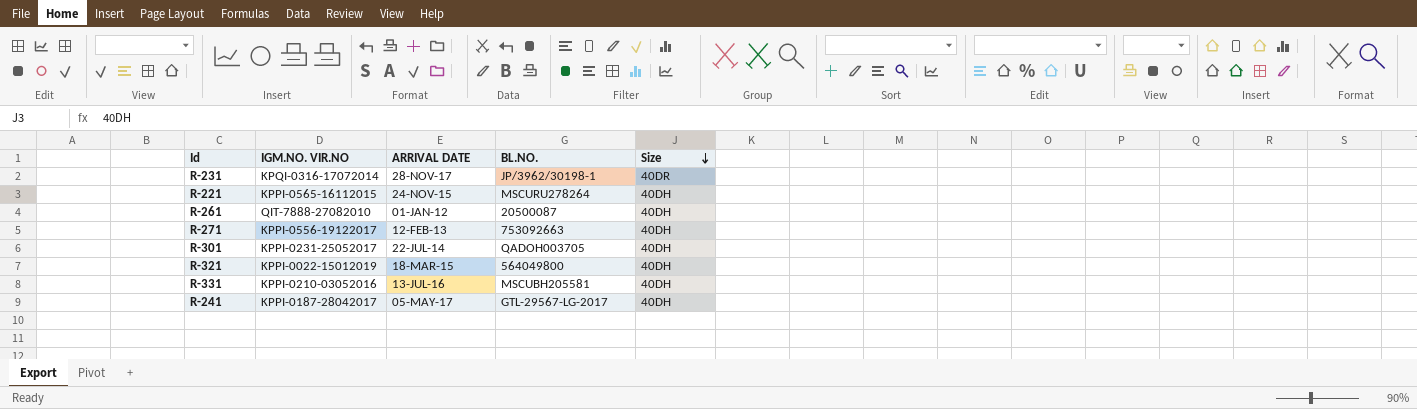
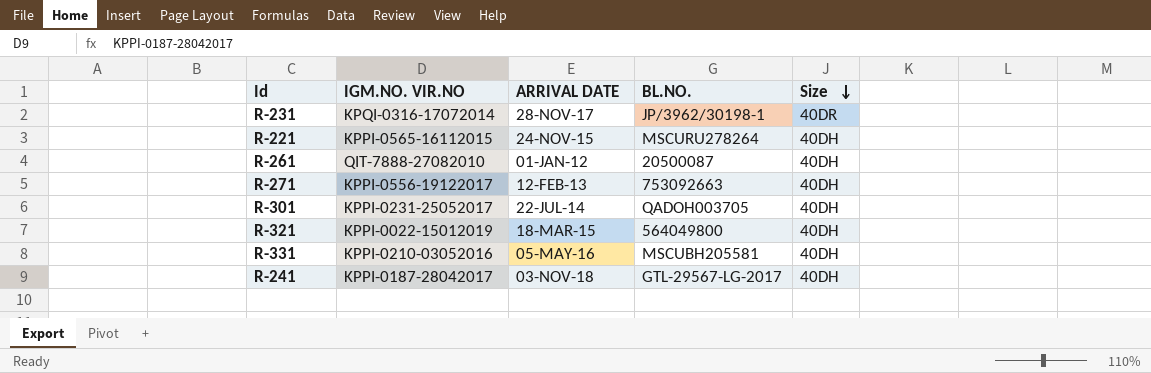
R-331 | ARRIVAL DATE: 13-JUL-16 -> 05-MAY-16
R-241 | ARRIVAL DATE: 05-MAY-17 -> 03-NOV-18

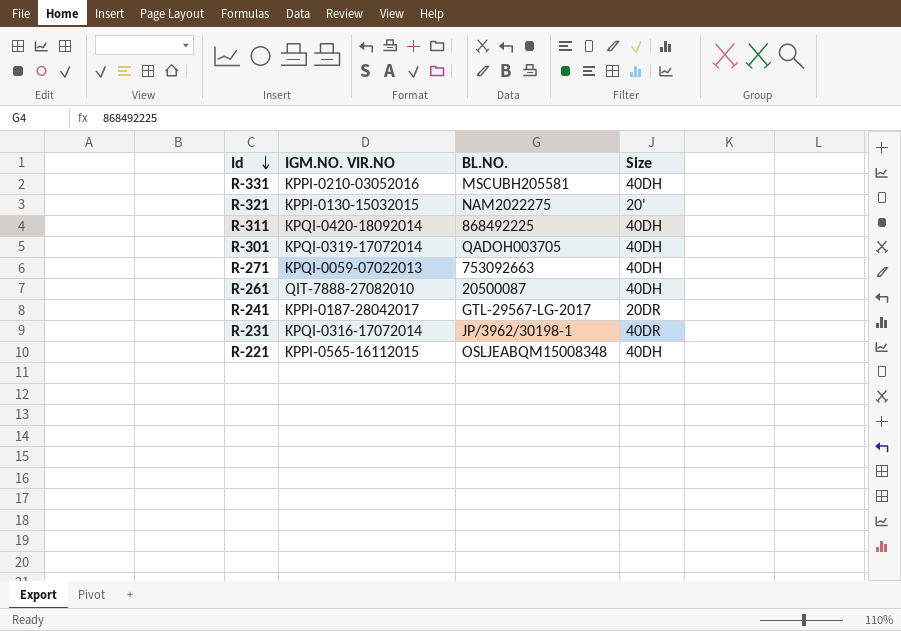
row order: Size descending -> Id descending
column ARRIVAL DATE | position: 3 -> none
R-321 | IGM.NO. VIR.NO: KPPI-0022-15012019 -> KPPI-0130-15032015
R-321 | BL.NO.: 564049800 -> NAM2022275
R-321 | Size: 40DH -> 20'
row R-311: none -> KPQI-0420-18092014 | 868492225 | 40DH
R-301 | IGM.NO. VIR.NO: KPPI-0231-25052017 -> KPQI-0319-17072014
R-271 | IGM.NO. VIR.NO: KPPI-0556-19122017 -> KPQI-0059-07022013
R-241 | Size: 40DH -> 20DR
R-221 | BL.NO.: MSCURU278264 -> OSLJEABQM15008348

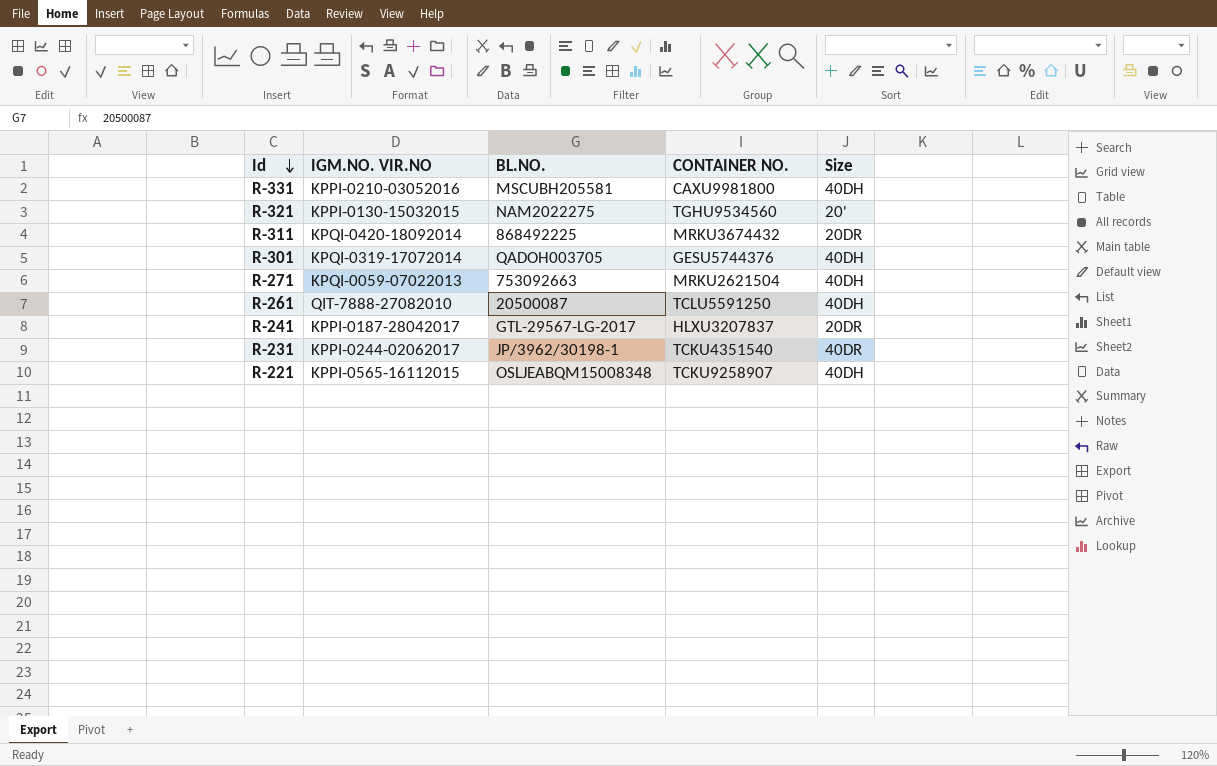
column CONTAINER NO. | position: none -> 4
R-311 | Size: 40DH -> 20DR
R-231 | IGM.NO. VIR.NO: KPQI-0316-17072014 -> KPPI-0244-02062017

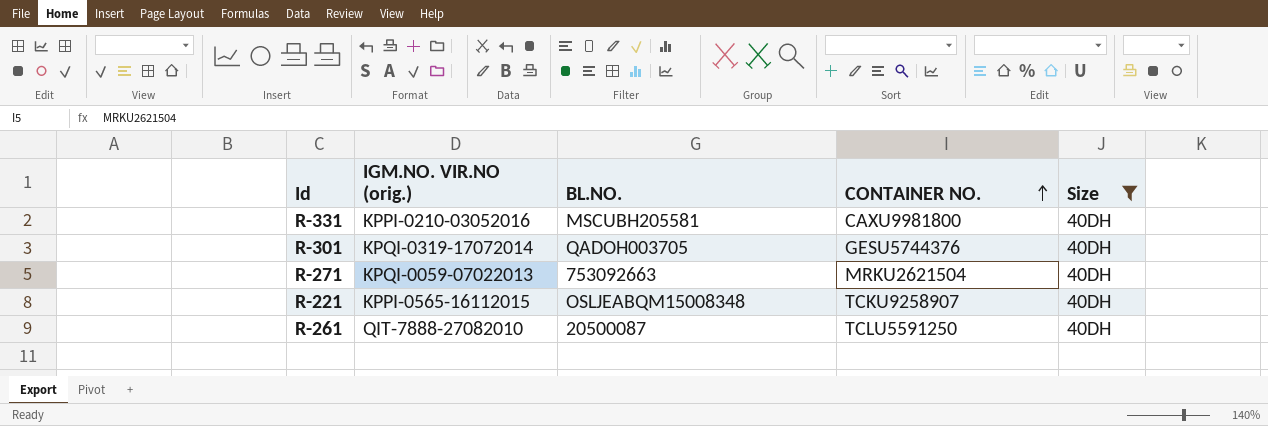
filter: none -> Size = 40DH
row order: Id descending -> CONTAINER NO. ascending
column name: IGM.NO. VIR.NO -> IGM.NO. VIR.NO (orig.)

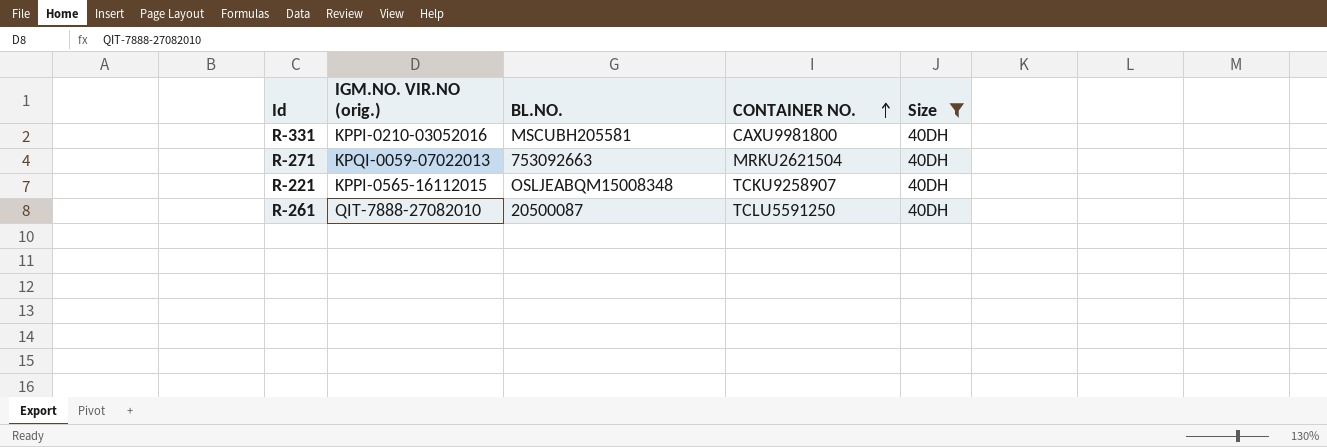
row R-301: KPQI-0319-17072014 | QADOH003705 | GESU5744376 | 40DH -> none

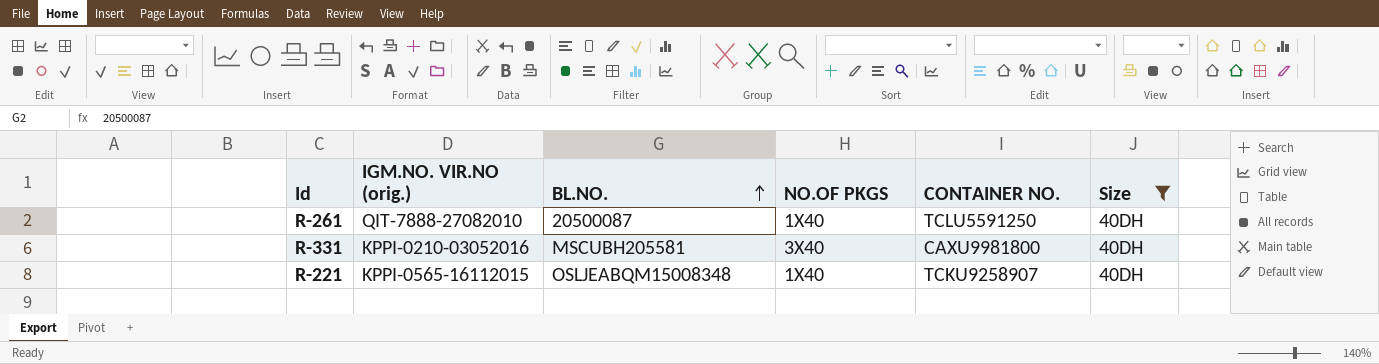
row order: CONTAINER NO. ascending -> BL.NO. ascending
column NO.OF PKGS | position: none -> 4
row R-271: KPQI-0059-07022013 | 753092663 | MRKU2621504 | 40DH -> none

